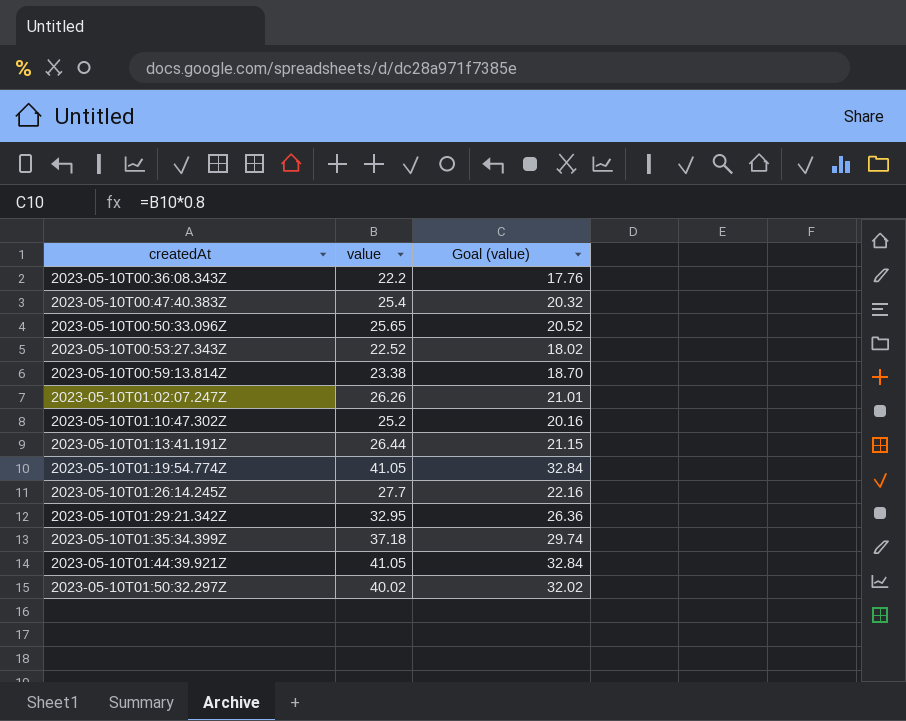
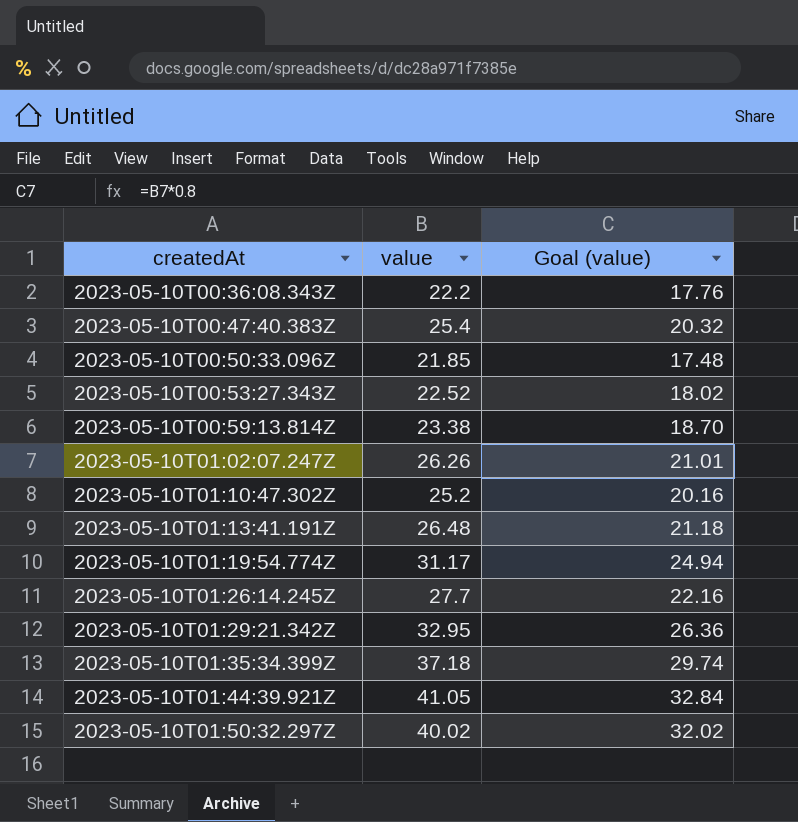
2023-05-10T00:50:33.096Z | value: 25.65 -> 21.85
2023-05-10T00:50:33.096Z | Goal (value): 20.52 -> 17.48
2023-05-10T01:13:41.191Z | value: 26.44 -> 26.48
2023-05-10T01:13:41.191Z | Goal (value): 21.15 -> 21.18
2023-05-10T01:19:54.774Z | value: 41.05 -> 31.17
2023-05-10T01:19:54.774Z | Goal (value): 32.84 -> 24.94

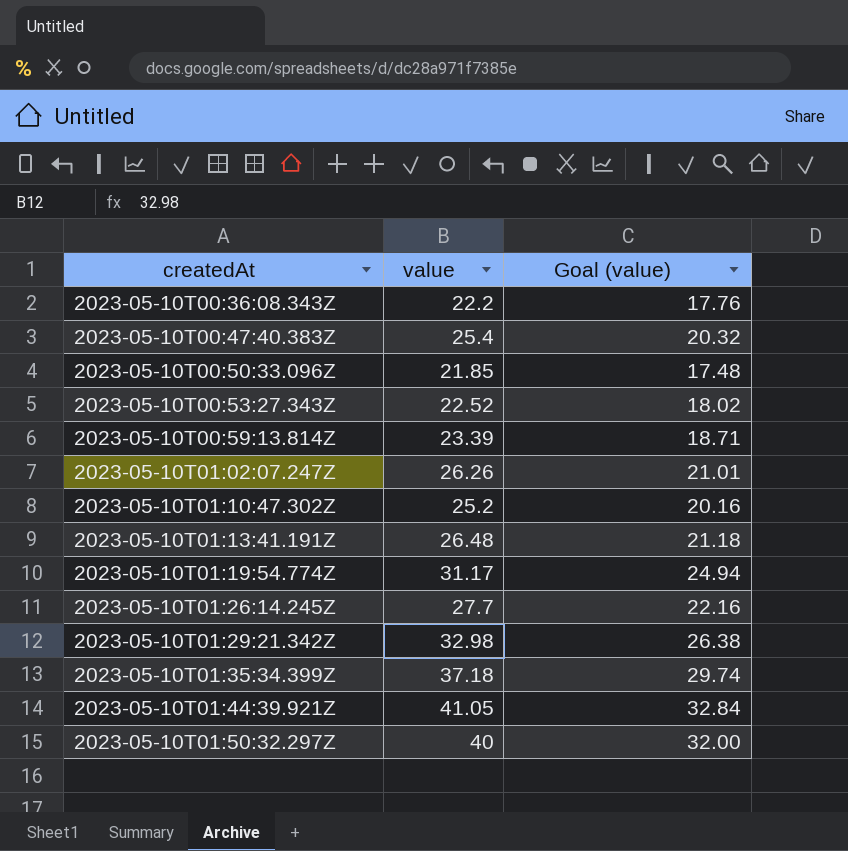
2023-05-10T00:59:13.814Z | value: 23.38 -> 23.39
2023-05-10T00:59:13.814Z | Goal (value): 18.70 -> 18.71
2023-05-10T01:29:21.342Z | value: 32.95 -> 32.98
2023-05-10T01:29:21.342Z | Goal (value): 26.36 -> 26.38
2023-05-10T01:50:32.297Z | value: 40.02 -> 40
2023-05-10T01:50:32.297Z | Goal (value): 32.02 -> 32.00

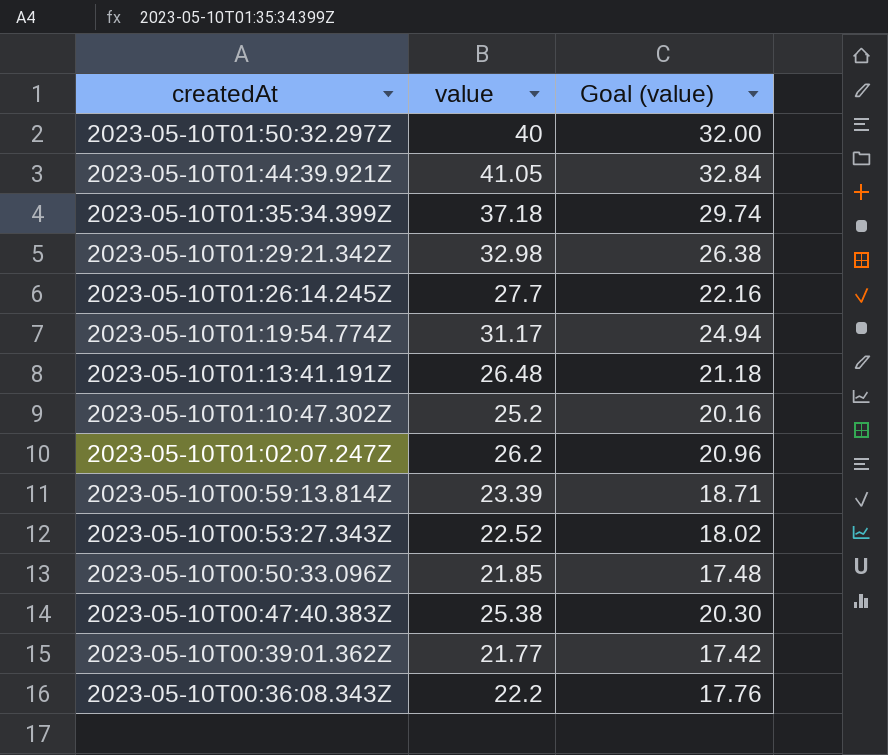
row order: createdAt ascending -> createdAt descending
2023-05-10T01:02:07.247Z | value: 26.26 -> 26.2
2023-05-10T01:02:07.247Z | Goal (value): 21.01 -> 20.96
2023-05-10T00:47:40.383Z | value: 25.4 -> 25.38
2023-05-10T00:47:40.383Z | Goal (value): 20.32 -> 20.30
row 2023-05-10T00:39:01.362Z: none -> 21.77 | 17.42

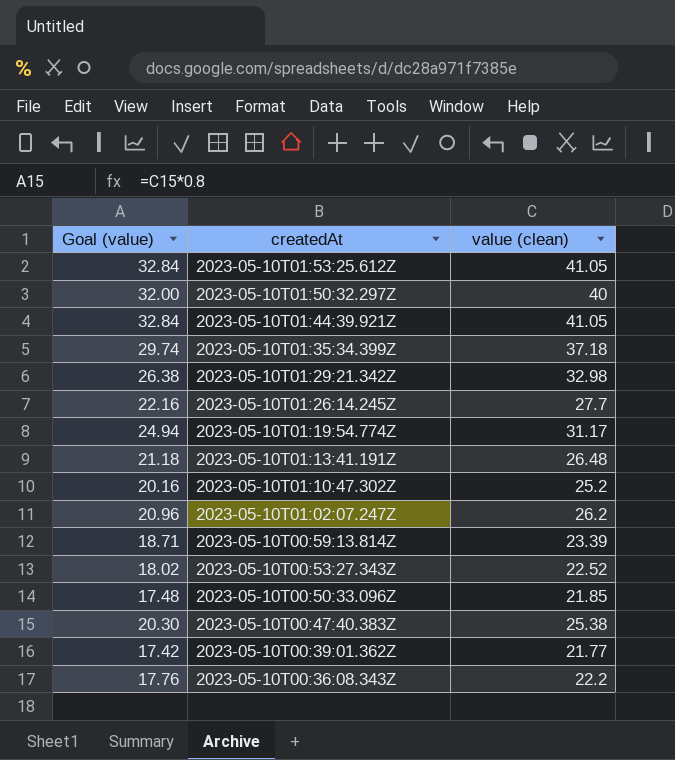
column Goal (value) | position: 3 -> 1
column name: value -> value (clean)
row 2023-05-10T01:53:25.612Z: none -> 32.84 | 41.05

